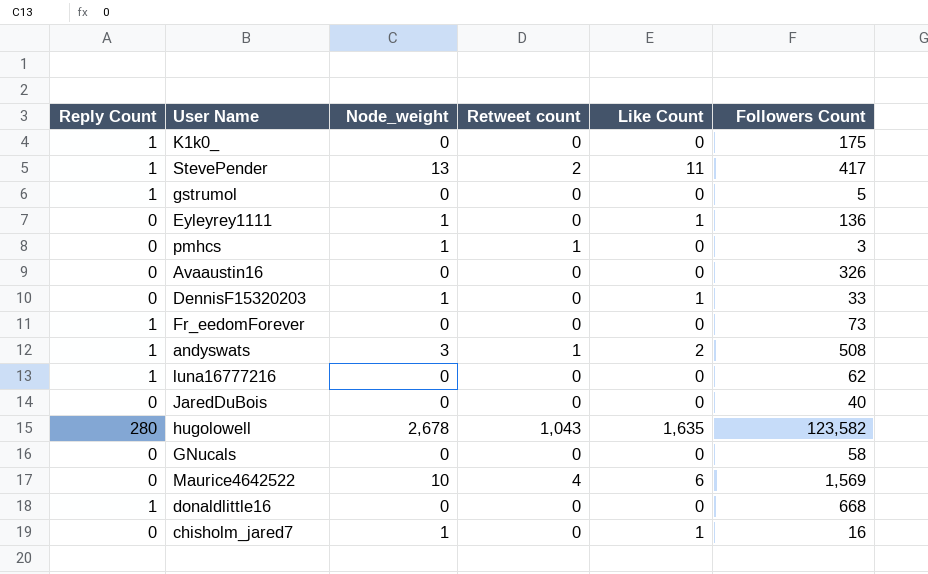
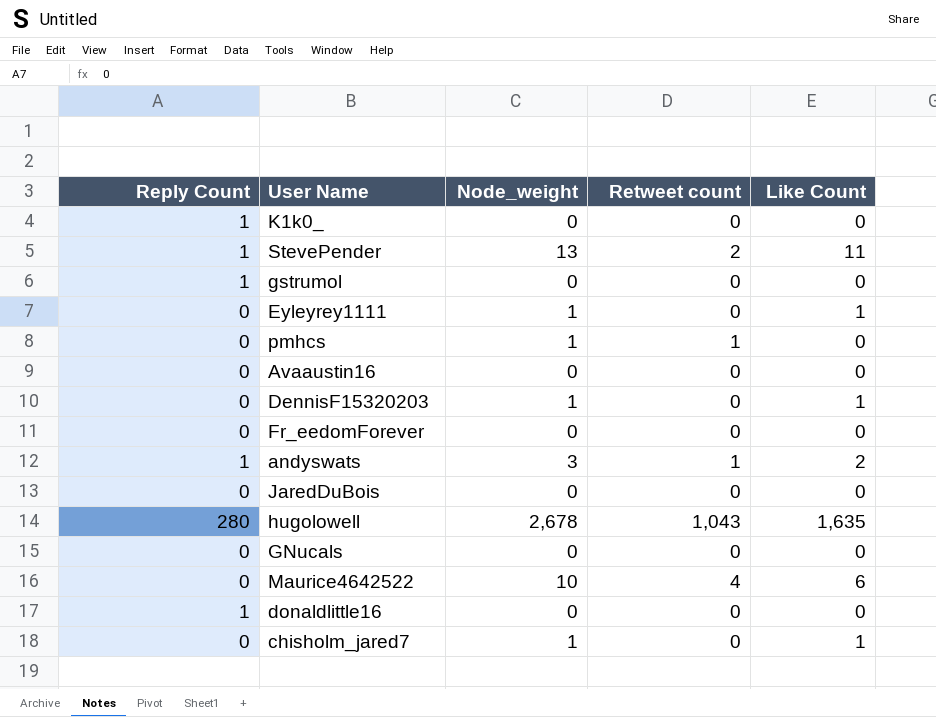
column Followers Count | position: 6 -> none
row luna16777216: 1 | 0 | 0 | 0 | 62 -> none
Fr_eedomForever | Reply Count: 1 -> 0

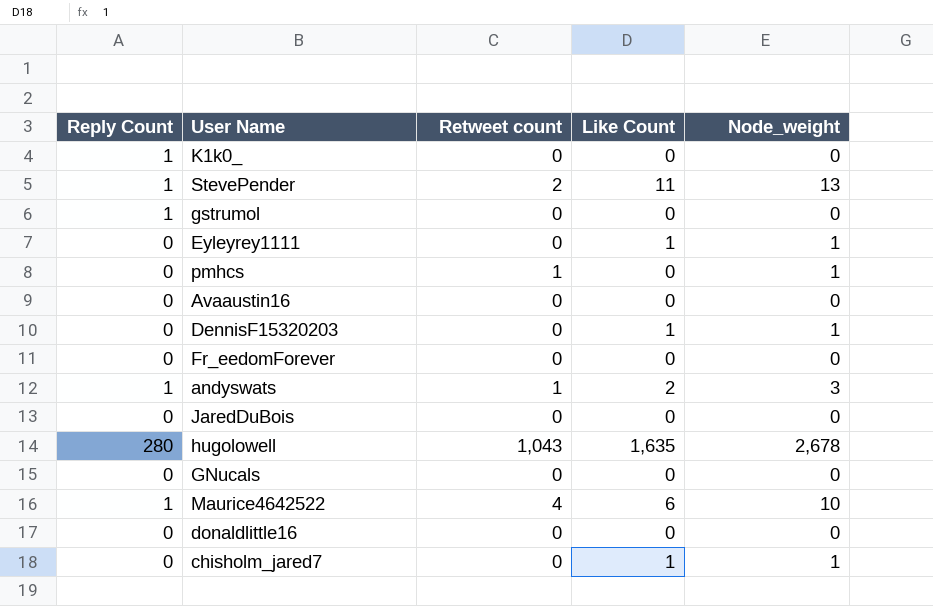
column Node_weight | position: 3 -> 5
Maurice4642522 | Reply Count: 0 -> 1
donaldlittle16 | Reply Count: 1 -> 0

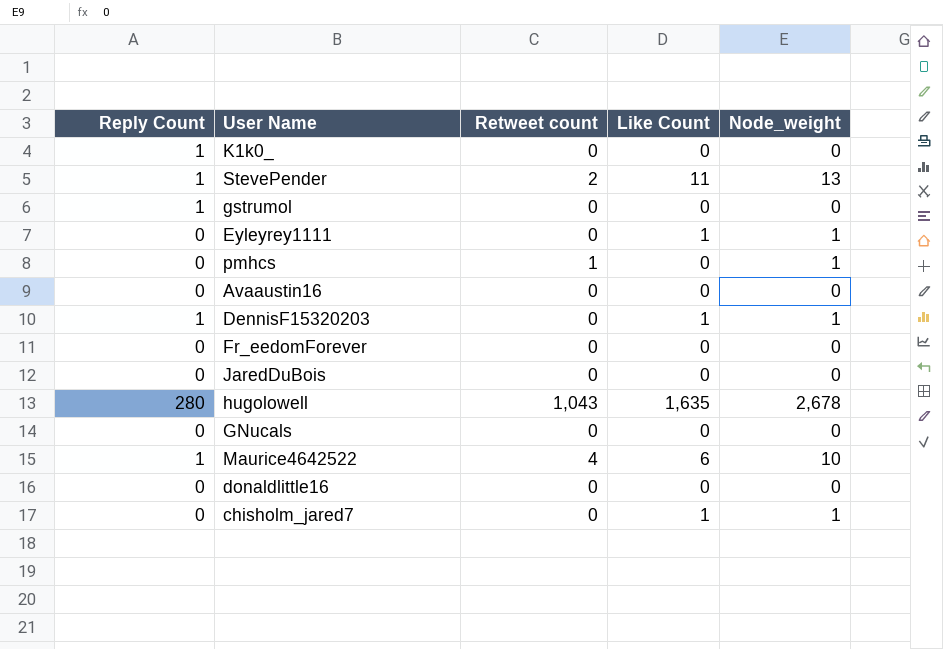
row andyswats: 1 | 1 | 2 | 3 -> none
DennisF15320203 | Reply Count: 0 -> 1

